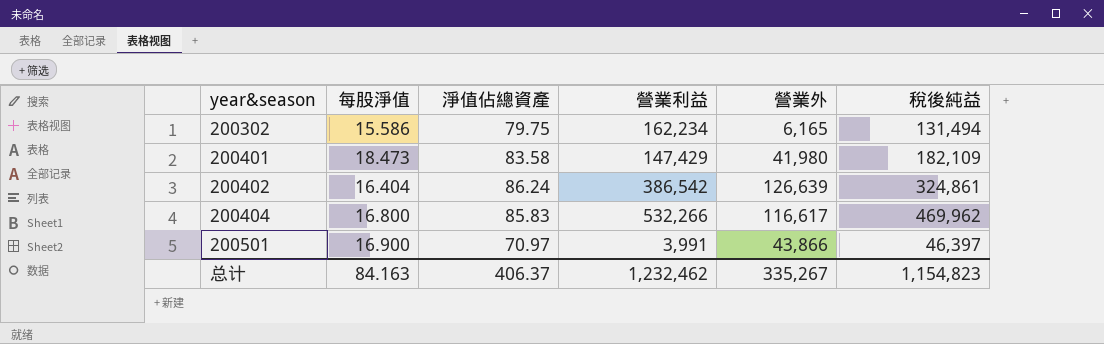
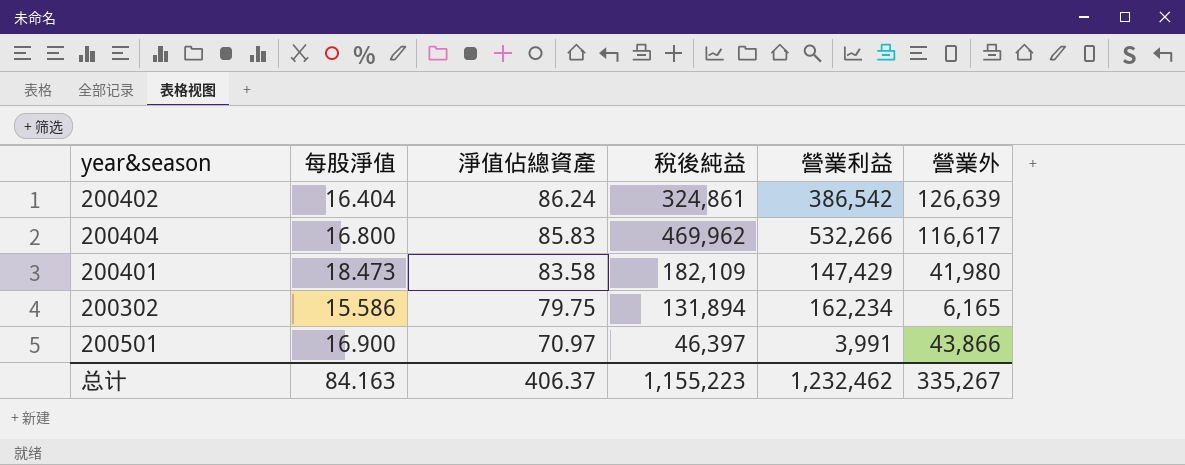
row order: year&season ascending -> 淨值佔總資產 descending
column 稅後純益 | position: 6 -> 4
200302 | 稅後純益: 131,494 -> 131,894
总计 | 稅後純益: 1,154,823 -> 1,155,223

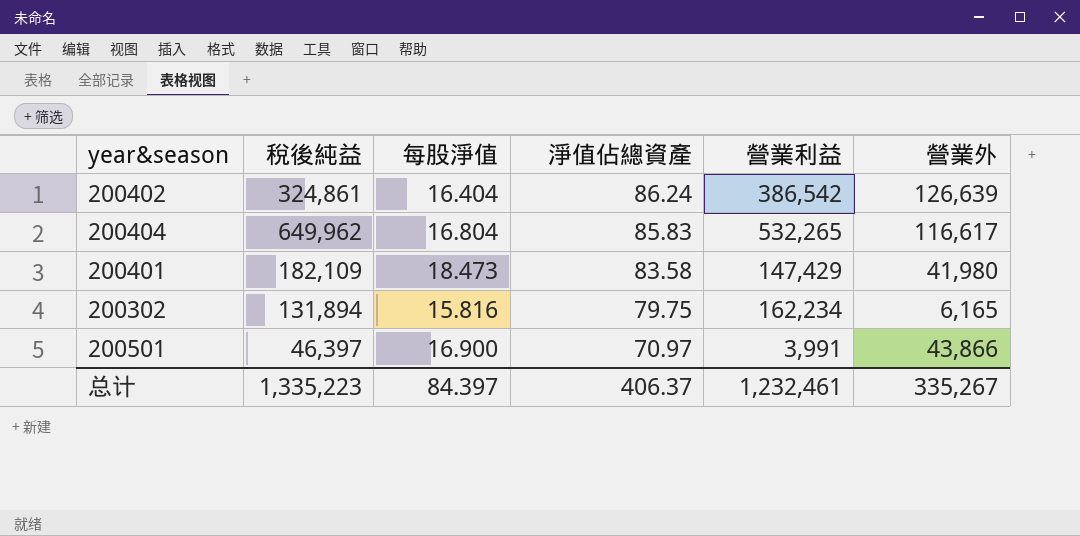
column 稅後純益 | position: 4 -> 2
200404 | 稅後純益: 469,962 -> 649,962
200404 | 每股淨值: 16.800 -> 16.804
200404 | 營業利益: 532,266 -> 532,265
200302 | 每股淨值: 15.586 -> 15.816
总计 | 稅後純益: 1,155,223 -> 1,335,223
总计 | 每股淨值: 84.163 -> 84.397
总计 | 營業利益: 1,232,462 -> 1,232,461

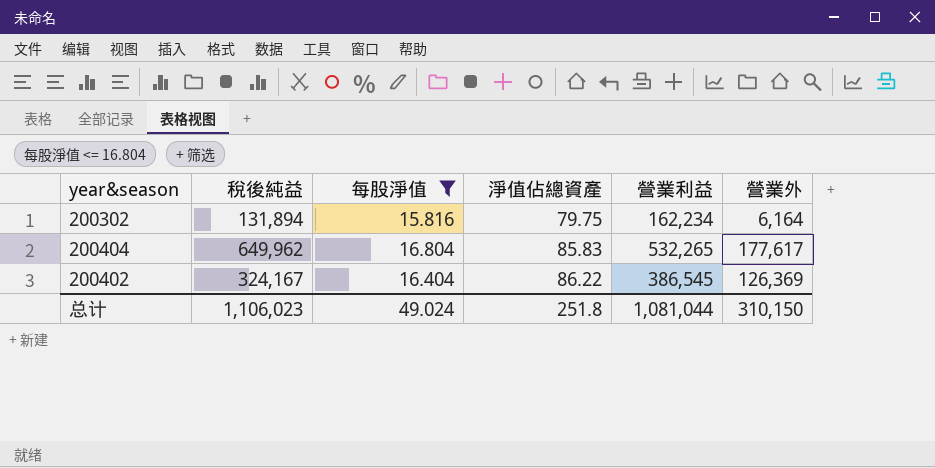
filter: none -> 每股淨值 <= 16.804
row order: 淨值佔總資產 descending -> 淨值佔總資產 ascending
200302 | 營業外: 6,165 -> 6,164
200404 | 營業外: 116,617 -> 177,617
200402 | 稅後純益: 324,861 -> 324,167
200402 | 淨值佔總資產: 86.24 -> 86.22
200402 | 營業利益: 386,542 -> 386,545
200402 | 營業外: 126,639 -> 126,369
总计 | 稅後純益: 1,335,223 -> 1,106,023
总计 | 每股淨值: 84.397 -> 49.024
总计 | 淨值佔總資產: 406.37 -> 251.8
总计 | 營業利益: 1,232,461 -> 1,081,044
总计 | 營業外: 335,267 -> 310,150

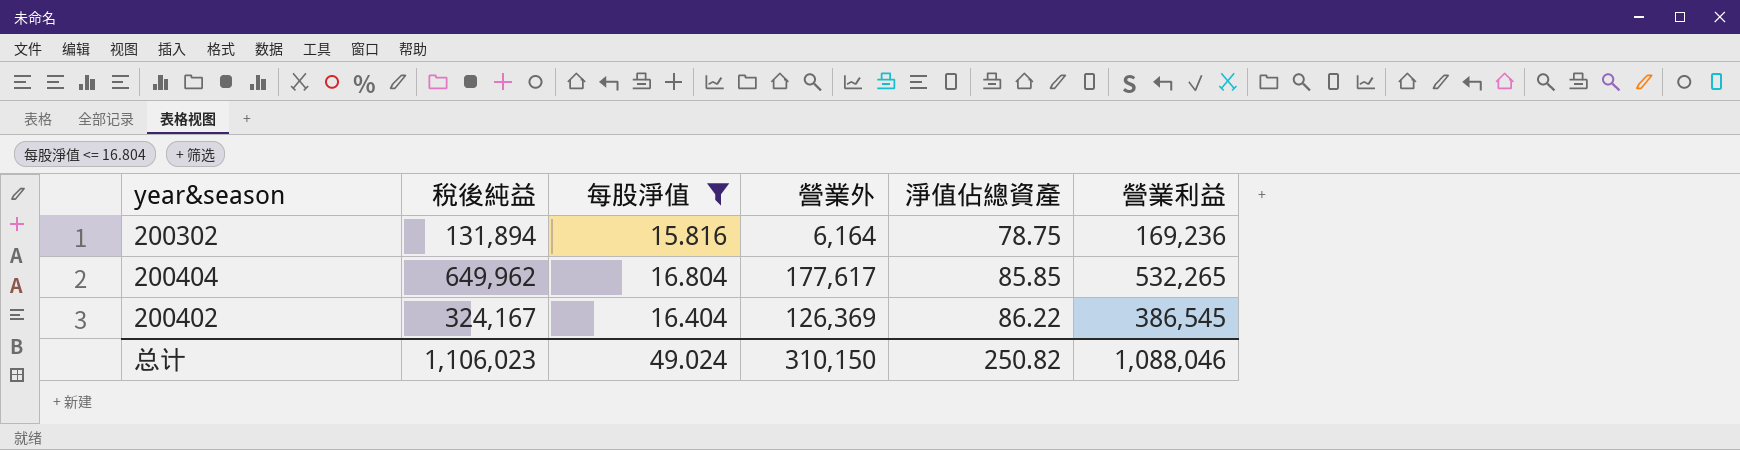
column 營業外 | position: 6 -> 4
200302 | 淨值佔總資產: 79.75 -> 78.75
200302 | 營業利益: 162,234 -> 169,236
200404 | 淨值佔總資產: 85.83 -> 85.85
总计 | 淨值佔總資產: 251.8 -> 250.82
总计 | 營業利益: 1,081,044 -> 1,088,046

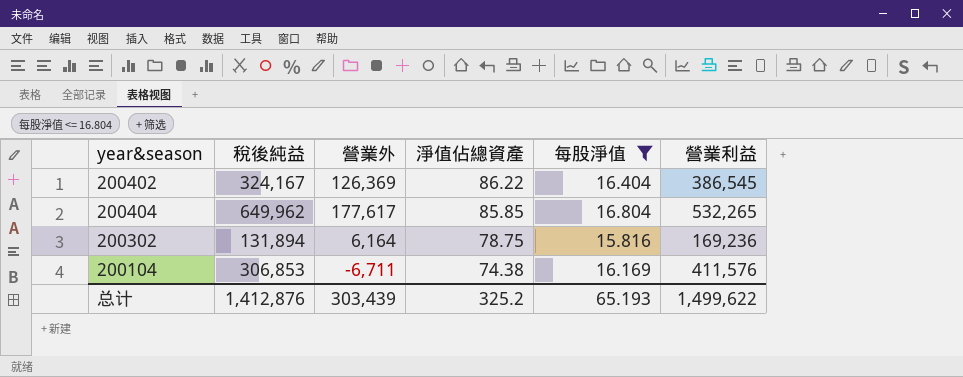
row order: 淨值佔總資產 ascending -> 淨值佔總資產 descending
column 每股淨值 | position: 3 -> 5
row 200104: none -> 306,853 | -6,711 | 74.38 | 16.169 | 411,576
总计 | 稅後純益: 1,106,023 -> 1,412,876
总计 | 營業外: 310,150 -> 303,439
总计 | 淨值佔總資產: 250.82 -> 325.2
总计 | 每股淨值: 49.024 -> 65.193
总计 | 營業利益: 1,088,046 -> 1,499,622

